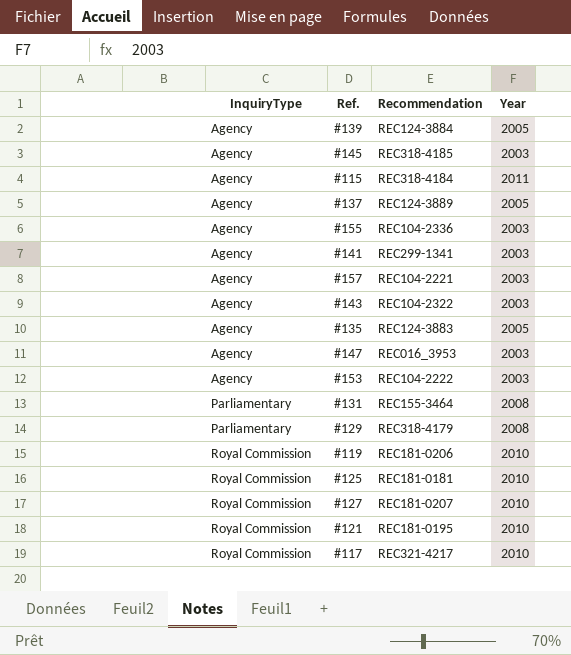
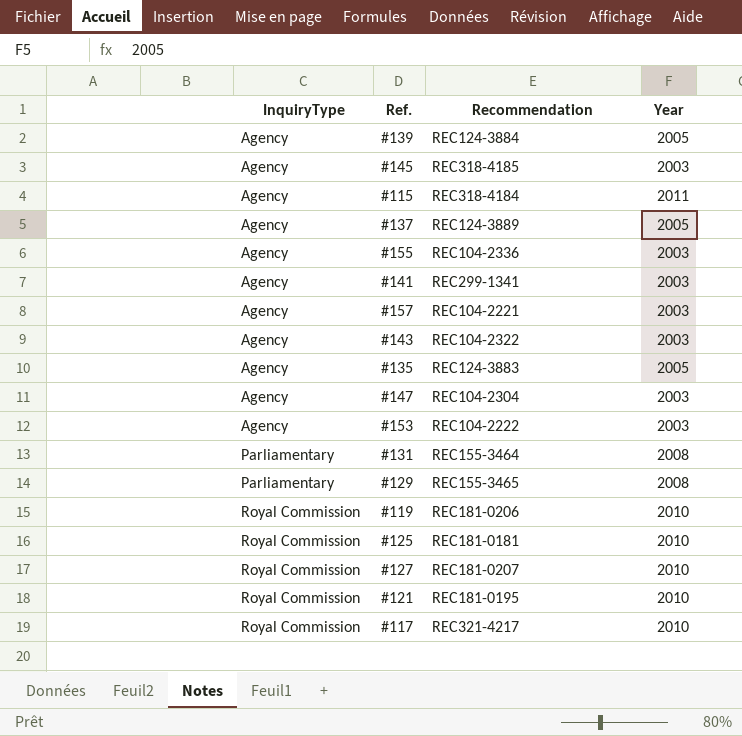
#147 | Recommendation: REC016_3953 -> REC104-2304
#129 | Recommendation: REC318-4179 -> REC155-3465

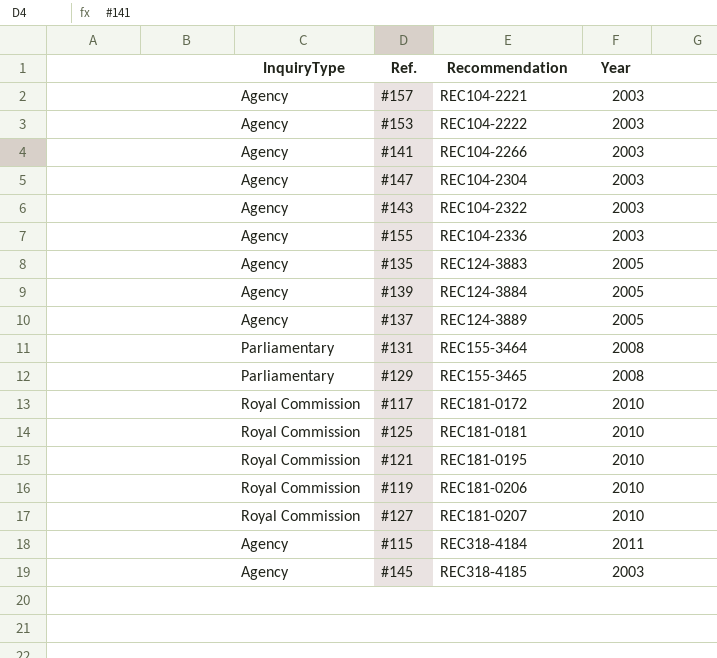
row order: InquiryType ascending -> Recommendation ascending
#141 | Recommendation: REC299-1341 -> REC104-2266
#117 | Recommendation: REC321-4217 -> REC181-0172

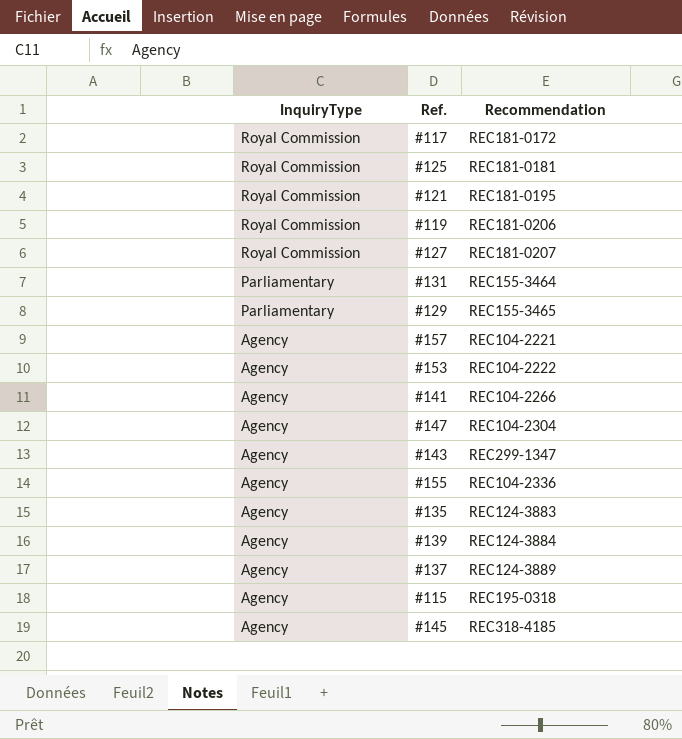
row order: Recommendation ascending -> InquiryType descending
column Year | position: 4 -> none
#143 | Recommendation: REC104-2322 -> REC299-1347
#115 | Recommendation: REC318-4184 -> REC195-0318

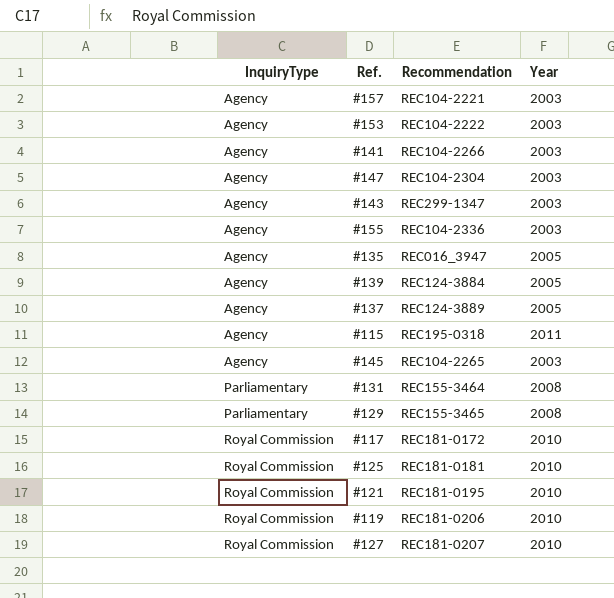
row order: InquiryType descending -> InquiryType ascending
column Year | position: none -> 4
#135 | Recommendation: REC124-3883 -> REC016_3947
#145 | Recommendation: REC318-4185 -> REC104-2265

